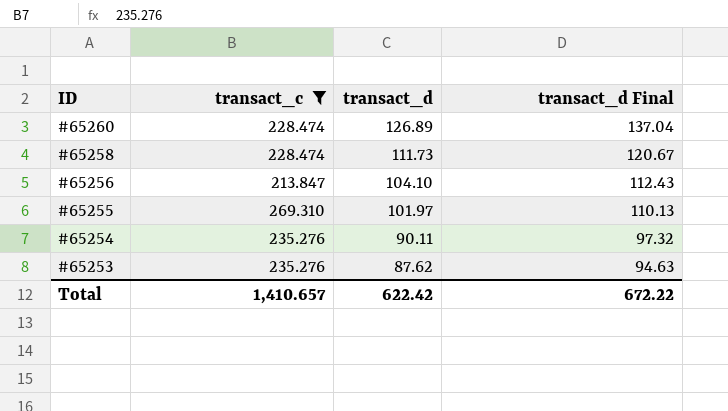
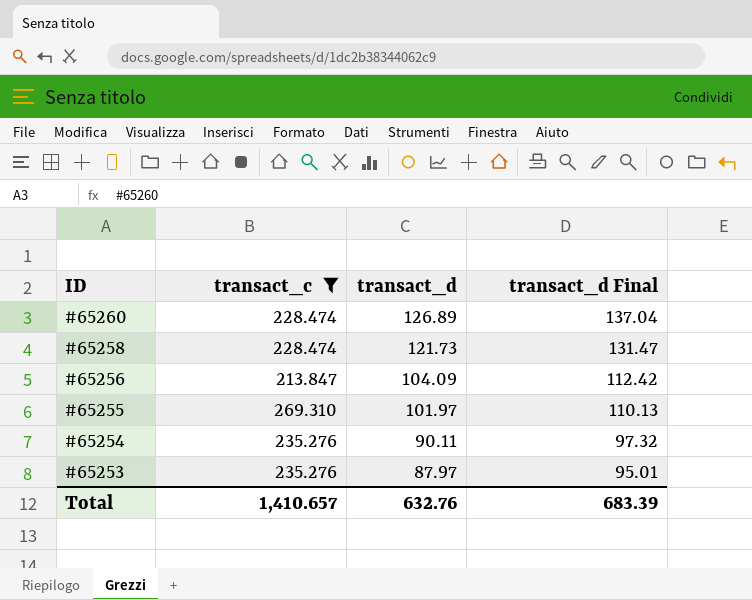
#65258 | transact_d: 111.73 -> 121.73
#65258 | transact_d Final: 120.67 -> 131.47
#65256 | transact_d: 104.10 -> 104.09
#65256 | transact_d Final: 112.43 -> 112.42
#65253 | transact_d: 87.62 -> 87.97
#65253 | transact_d Final: 94.63 -> 95.01
Total | transact_d: 622.42 -> 632.76
Total | transact_d Final: 672.22 -> 683.39

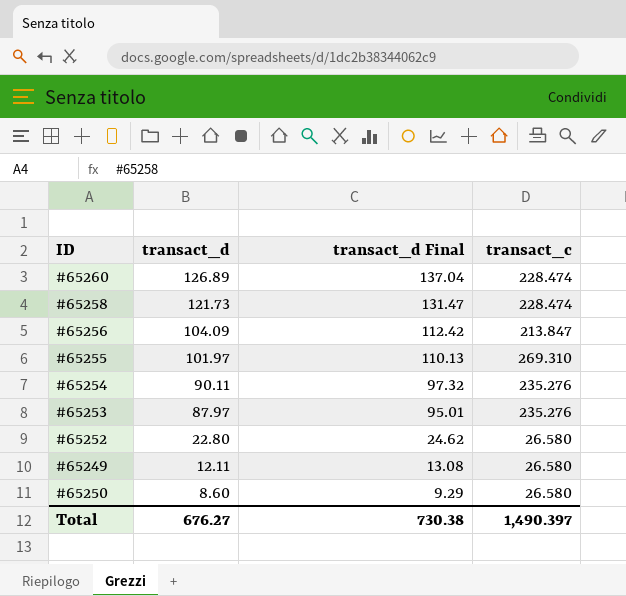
filter: transact_c != 26.580 -> none
column transact_c | position: 2 -> 4
Total | transact_d: 632.76 -> 676.27
Total | transact_d Final: 683.39 -> 730.38
Total | transact_c: 1,410.657 -> 1,490.397

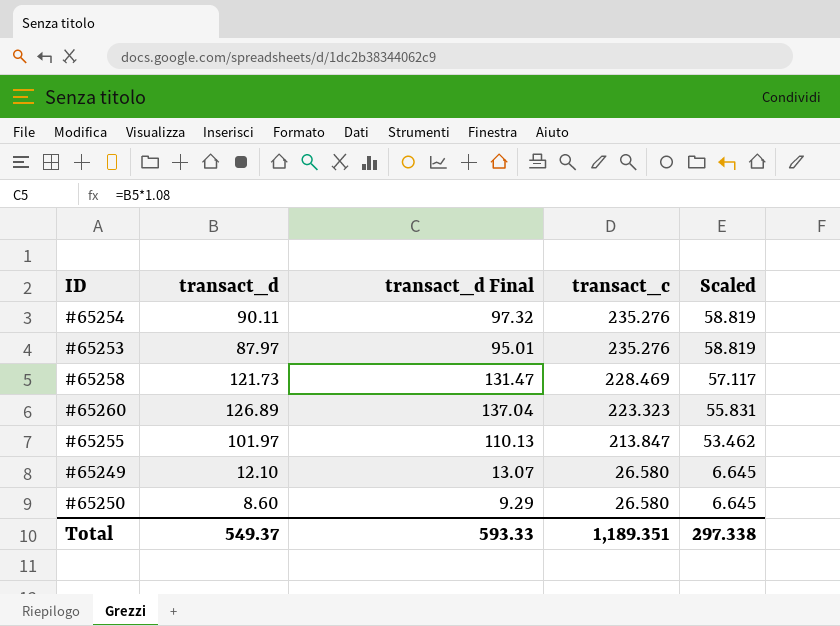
row order: transact_d descending -> transact_c descending
column Scaled | formula: none -> [transact_c] * 0.25
row #65256: 104.09 | 112.42 | 213.847 -> none
row #65252: 22.80 | 24.62 | 26.580 -> none
#65258 | transact_c: 228.474 -> 228.469
#65260 | transact_c: 228.474 -> 223.323
#65255 | transact_c: 269.310 -> 213.847
#65249 | transact_d: 12.11 -> 12.10
#65249 | transact_d Final: 13.08 -> 13.07
Total | transact_d: 676.27 -> 549.37
Total | transact_d Final: 730.38 -> 593.33
Total | transact_c: 1,490.397 -> 1,189.351

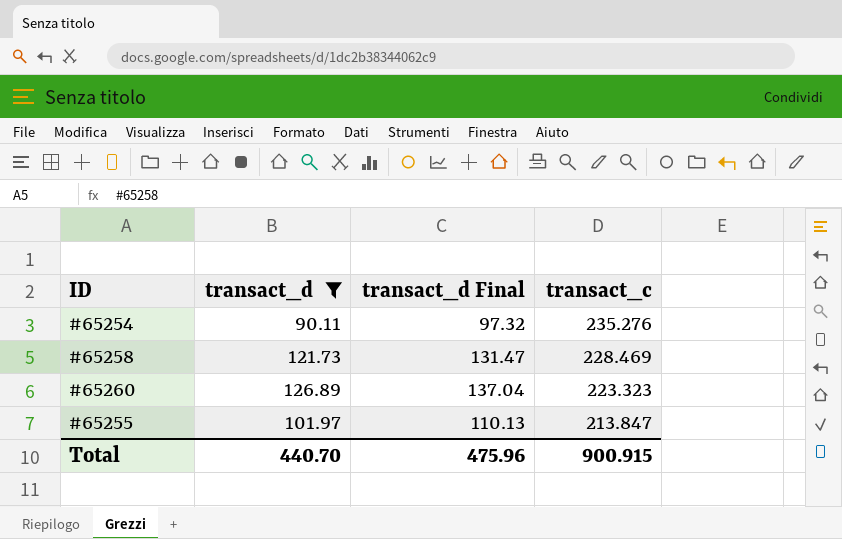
filter: none -> transact_d >= 90.11
column Scaled | formula: [transact_c] * 0.25 -> none
Total | transact_d: 549.37 -> 440.70
Total | transact_d Final: 593.33 -> 475.96
Total | transact_c: 1,189.351 -> 900.915

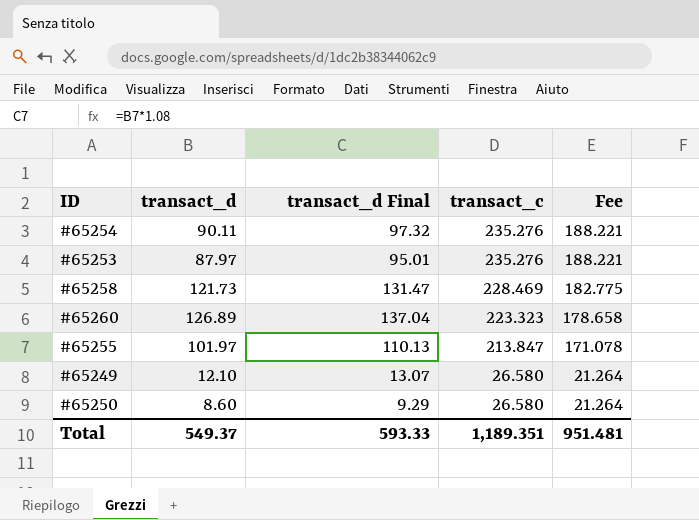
filter: transact_d >= 90.11 -> none
column Fee | formula: none -> [transact_c] * 0.8
Total | transact_d: 440.70 -> 549.37
Total | transact_d Final: 475.96 -> 593.33
Total | transact_c: 900.915 -> 1,189.351

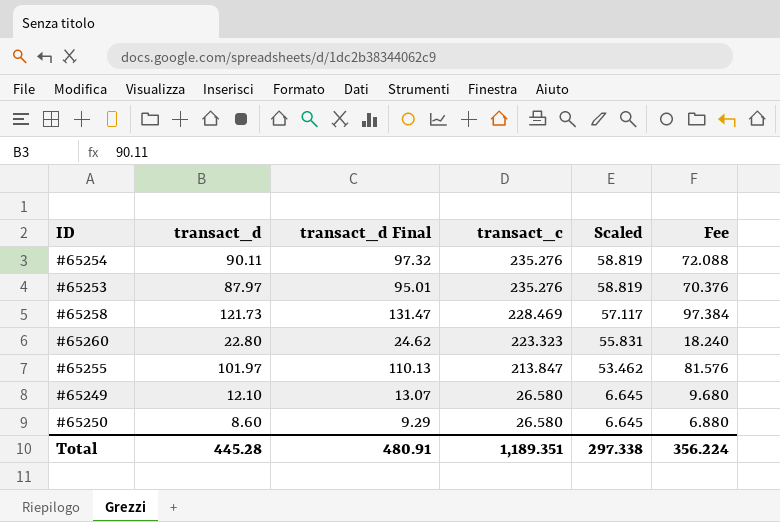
column Scaled | formula: none -> [transact_c] * 0.25
column Fee | formula: [transact_c] * 0.8 -> [transact_d] * 0.8
#65260 | transact_d: 126.89 -> 22.80
#65260 | transact_d Final: 137.04 -> 24.62
Total | transact_d: 549.37 -> 445.28
Total | transact_d Final: 593.33 -> 480.91
Total | Fee: 951.481 -> 356.224

